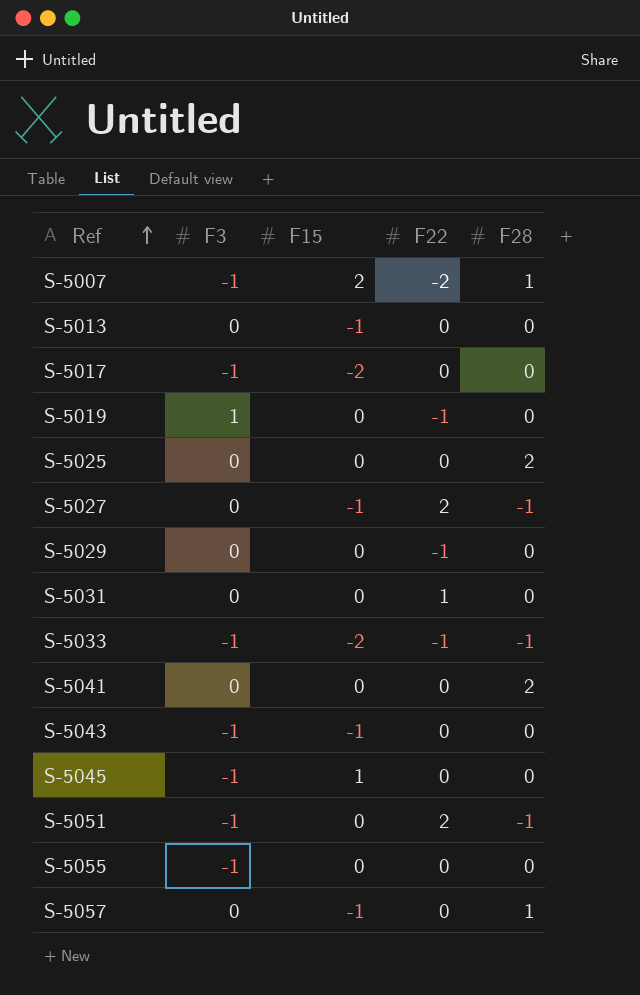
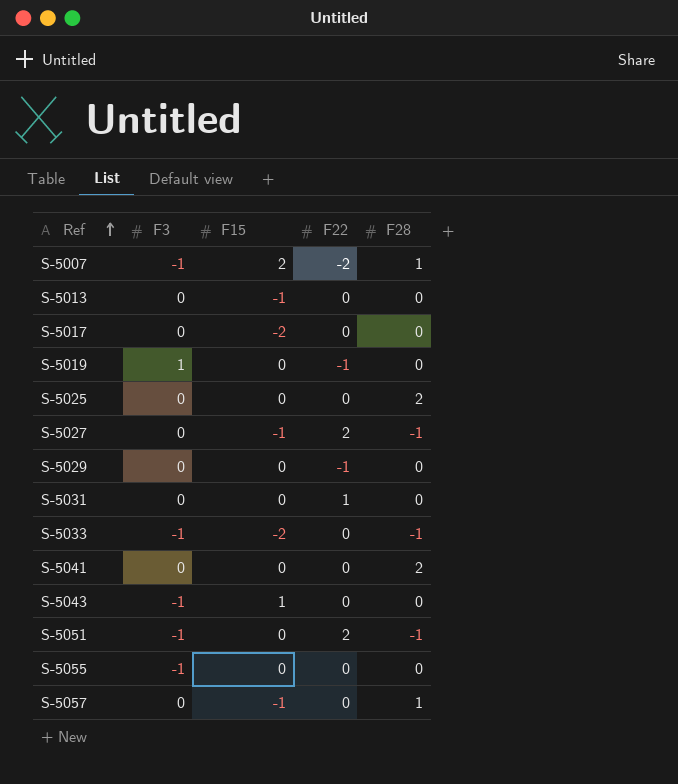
row S-5045: -1 | 1 | 0 | 0 -> none
S-5017 | F3: -1 -> 0
S-5033 | F22: -1 -> 0
S-5043 | F15: -1 -> 1

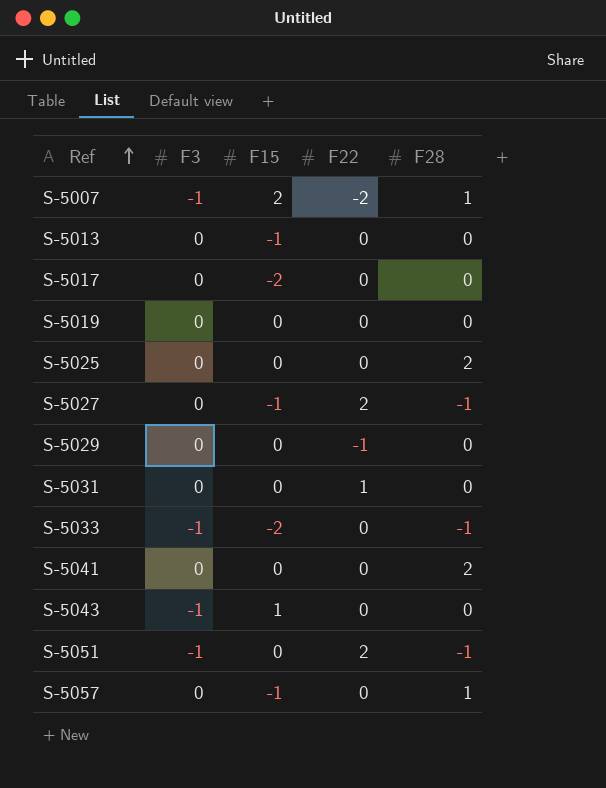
row S-5055: -1 | 0 | 0 | 0 -> none
S-5019 | F3: 1 -> 0
S-5019 | F22: -1 -> 0

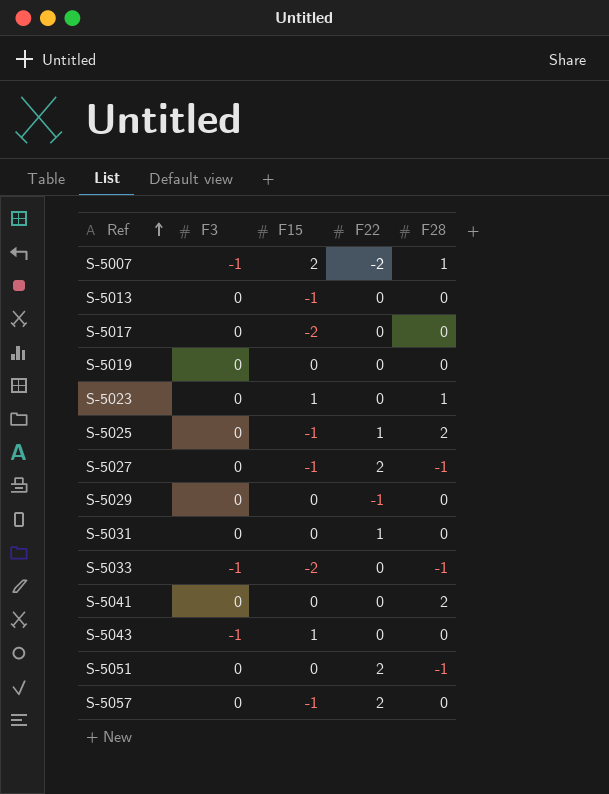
row S-5023: none -> 0 | 1 | 0 | 1
S-5025 | F15: 0 -> -1
S-5025 | F22: 0 -> 1
S-5051 | F3: -1 -> 0
S-5057 | F22: 0 -> 2
S-5057 | F28: 1 -> 0

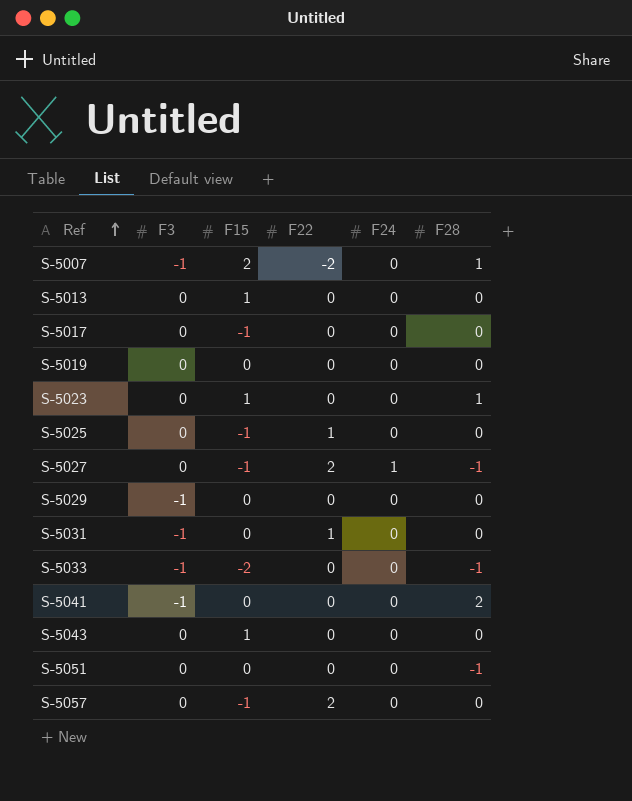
column F24 | position: none -> 5
S-5013 | F15: -1 -> 1
S-5017 | F15: -2 -> -1
S-5025 | F28: 2 -> 0
S-5029 | F3: 0 -> -1
S-5029 | F22: -1 -> 0
S-5031 | F3: 0 -> -1
S-5041 | F3: 0 -> -1
S-5043 | F3: -1 -> 0
S-5051 | F22: 2 -> 0

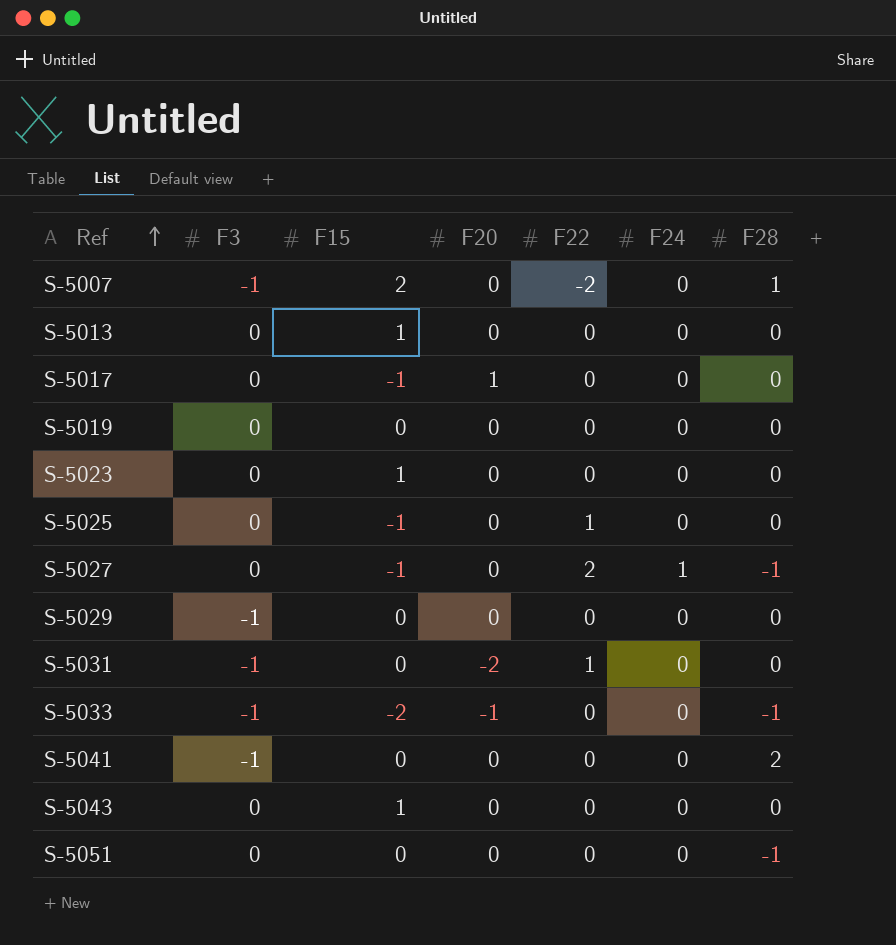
column F20 | position: none -> 4
row S-5057: 0 | -1 | 2 | 0 | 0 -> none
S-5023 | F28: 1 -> 0

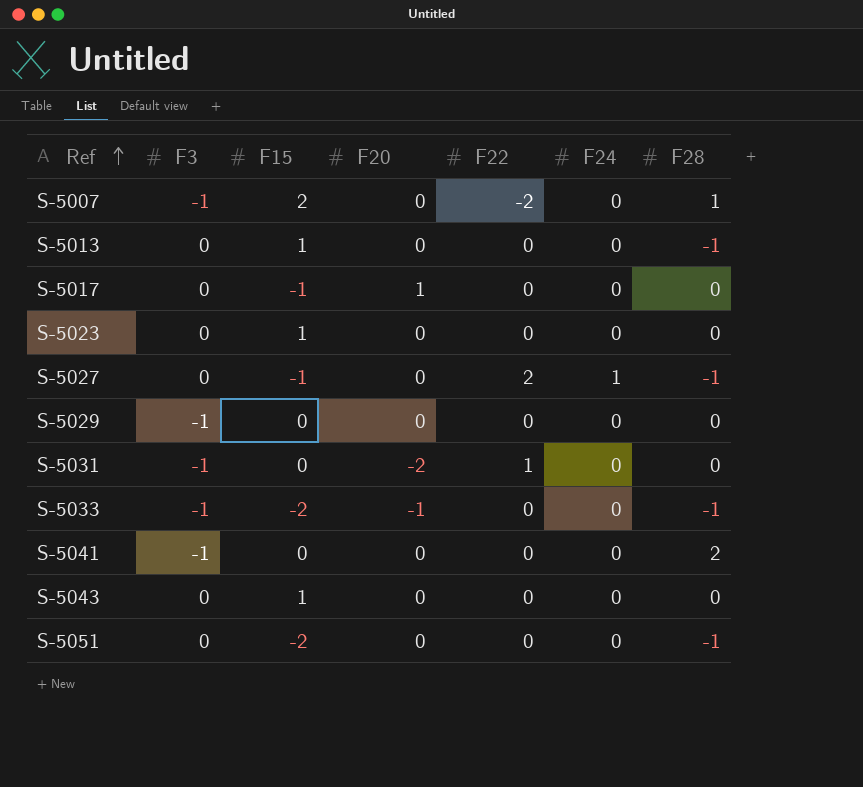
row S-5019: 0 | 0 | 0 | 0 | 0 | 0 -> none
row S-5025: 0 | -1 | 0 | 1 | 0 | 0 -> none
S-5013 | F28: 0 -> -1
S-5051 | F15: 0 -> -2

